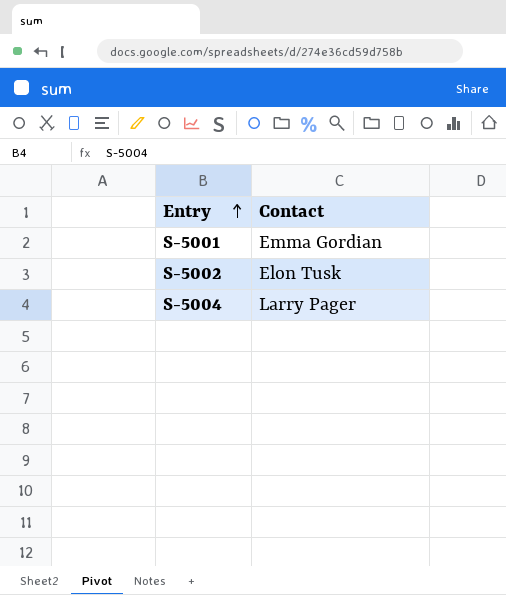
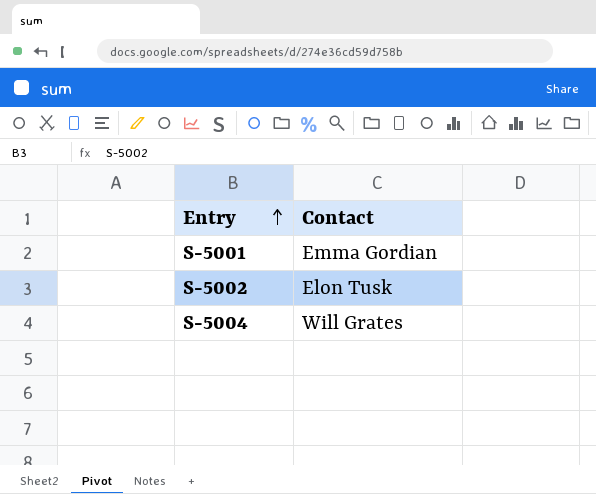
S-5004 | Contact: Larry Pager -> Will Grates

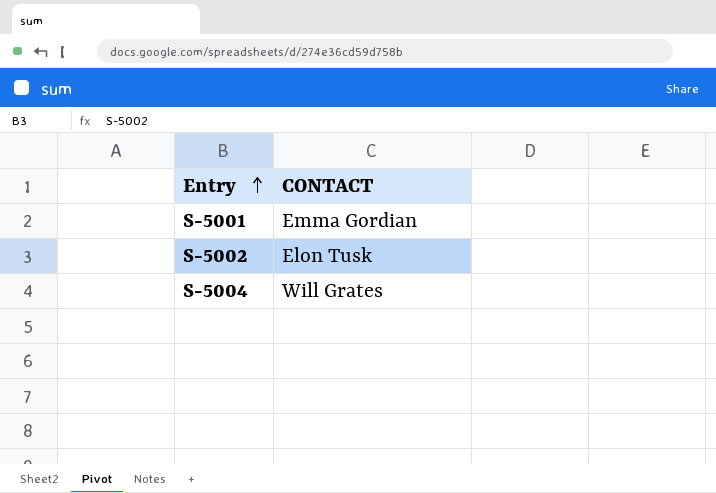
column name: Contact -> CONTACT

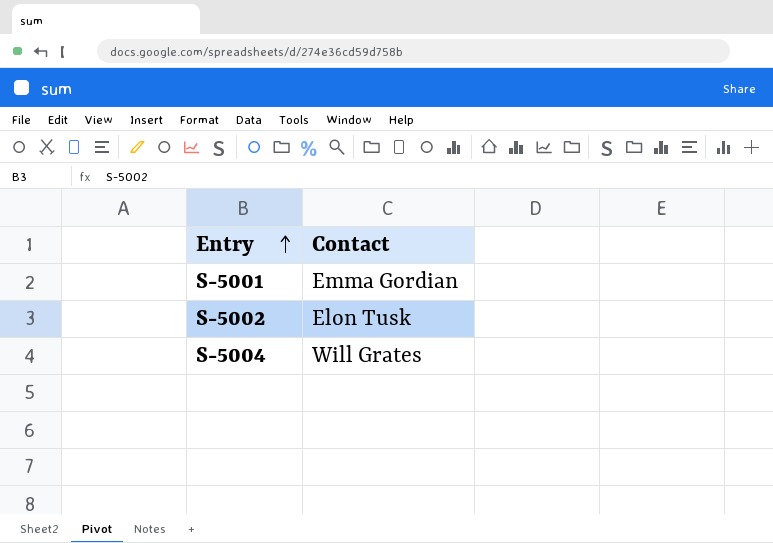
column name: CONTACT -> Contact

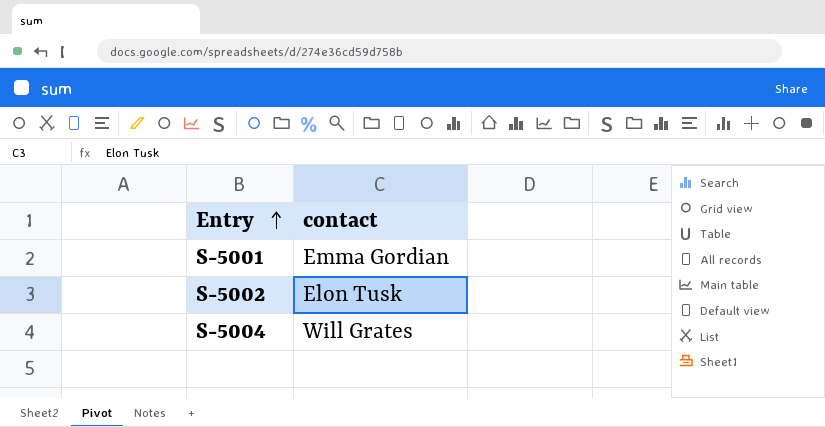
column name: Contact -> contact

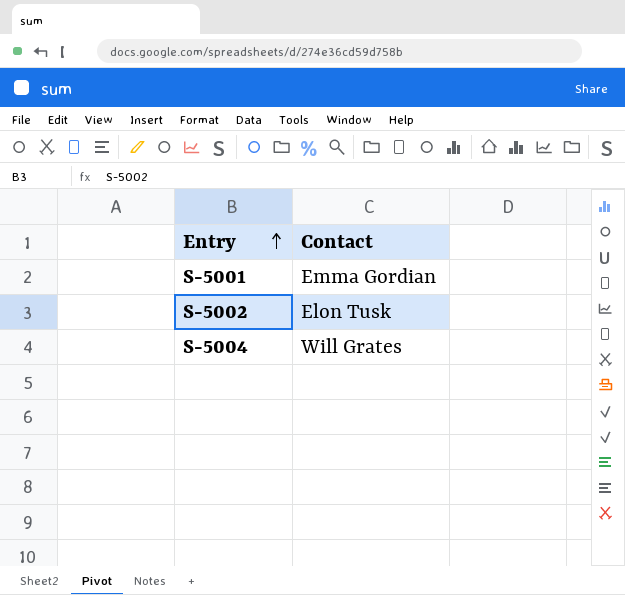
column name: contact -> Contact

